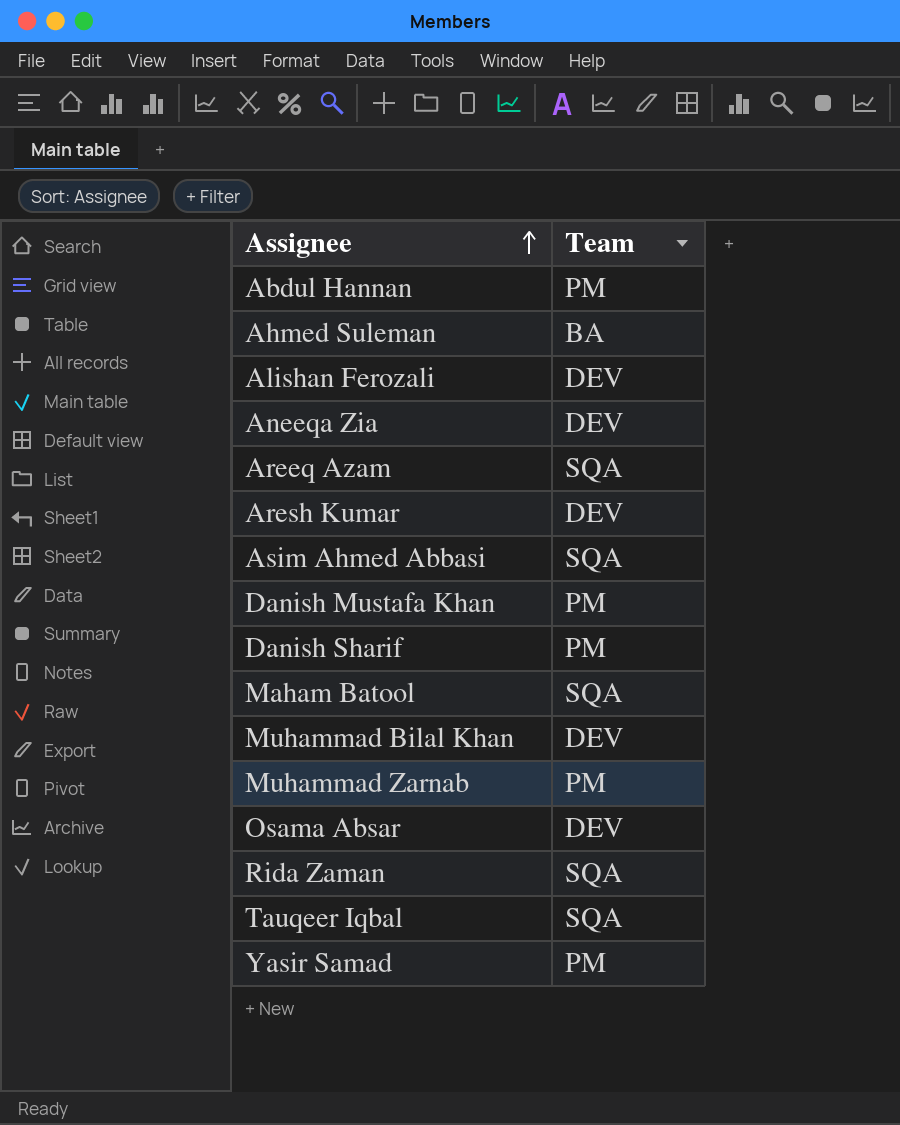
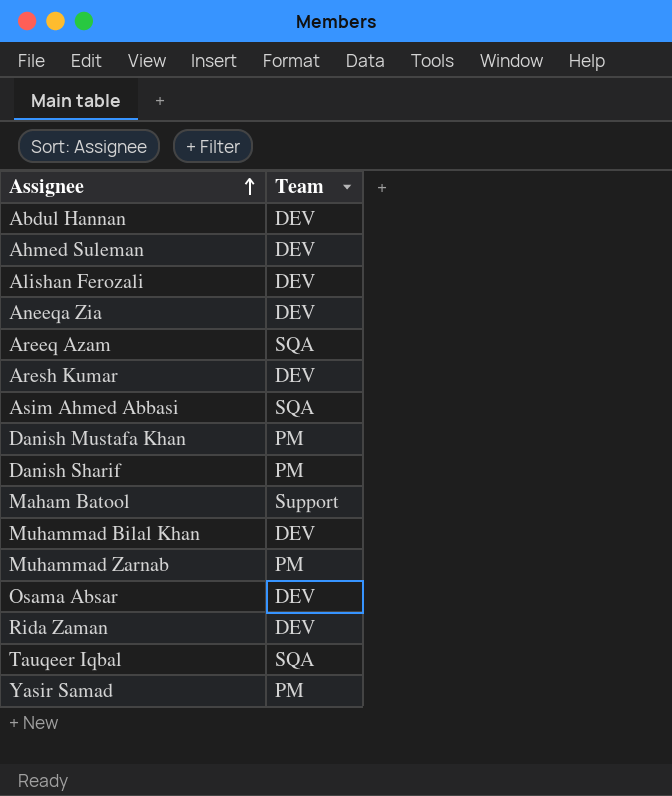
Abdul Hannan | Team: PM -> DEV
Ahmed Suleman | Team: BA -> DEV
Maham Batool | Team: SQA -> Support
Rida Zaman | Team: SQA -> DEV

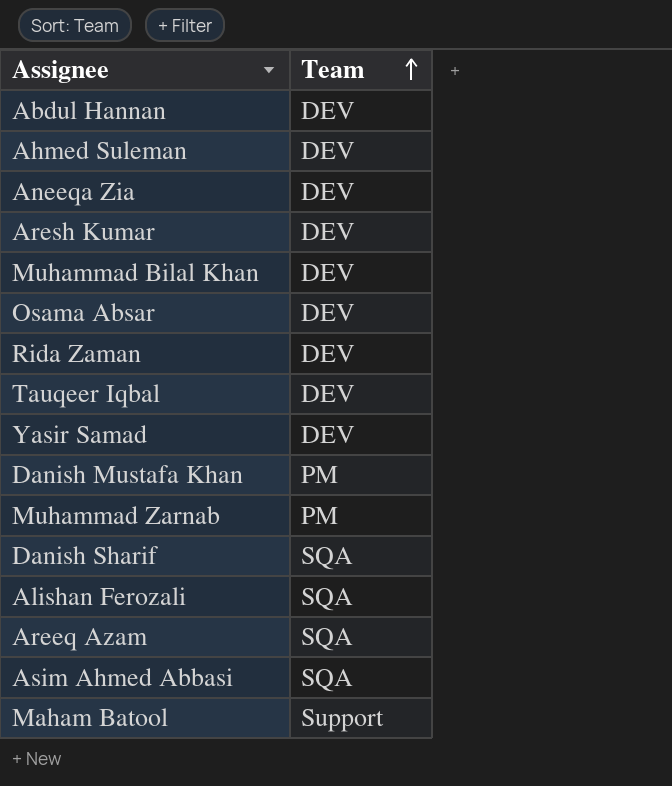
row order: Assignee ascending -> Team ascending
Tauqeer Iqbal | Team: SQA -> DEV
Yasir Samad | Team: PM -> DEV
Danish Sharif | Team: PM -> SQA
Alishan Ferozali | Team: DEV -> SQA

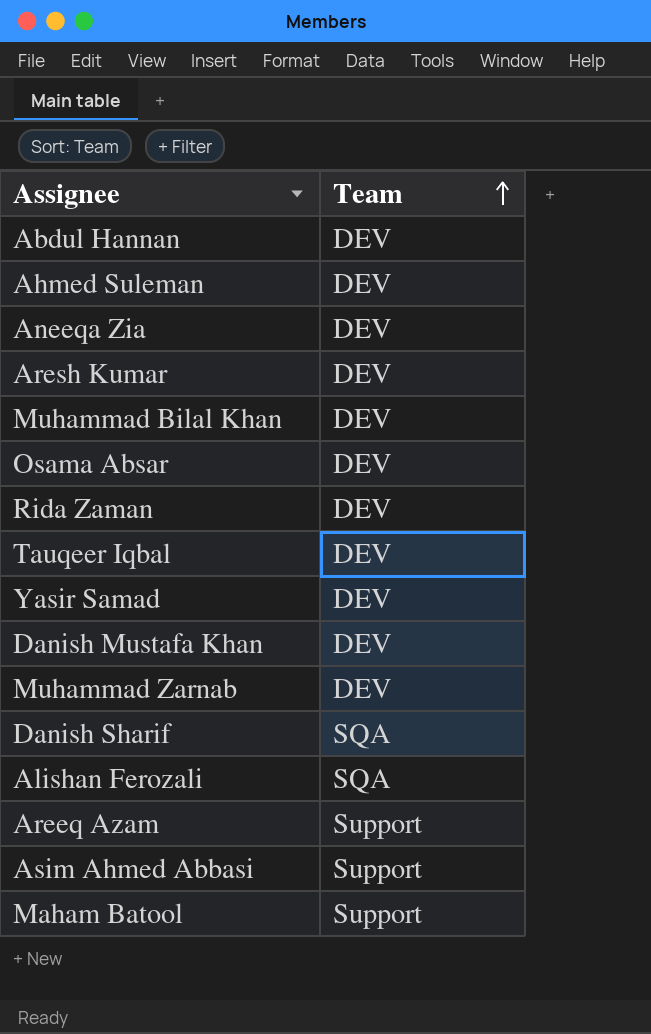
Danish Mustafa Khan | Team: PM -> DEV
Muhammad Zarnab | Team: PM -> DEV
Areeq Azam | Team: SQA -> Support
Asim Ahmed Abbasi | Team: SQA -> Support

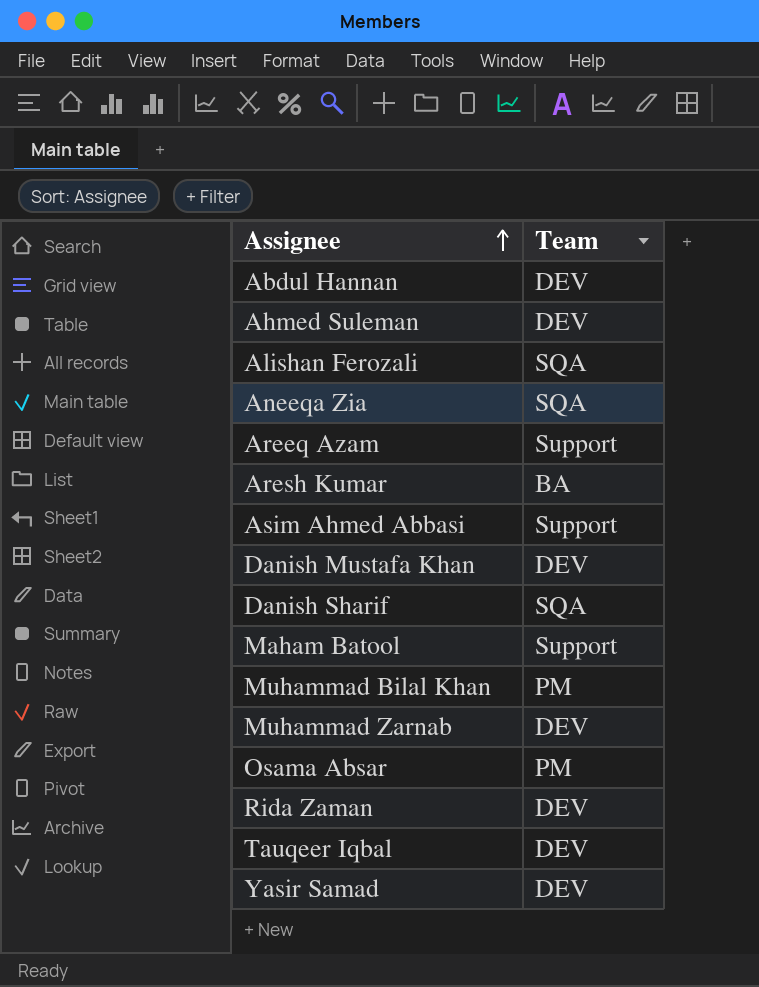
row order: Team ascending -> Assignee ascending
Aneeqa Zia | Team: DEV -> SQA
Aresh Kumar | Team: DEV -> BA
Muhammad Bilal Khan | Team: DEV -> PM
Osama Absar | Team: DEV -> PM

